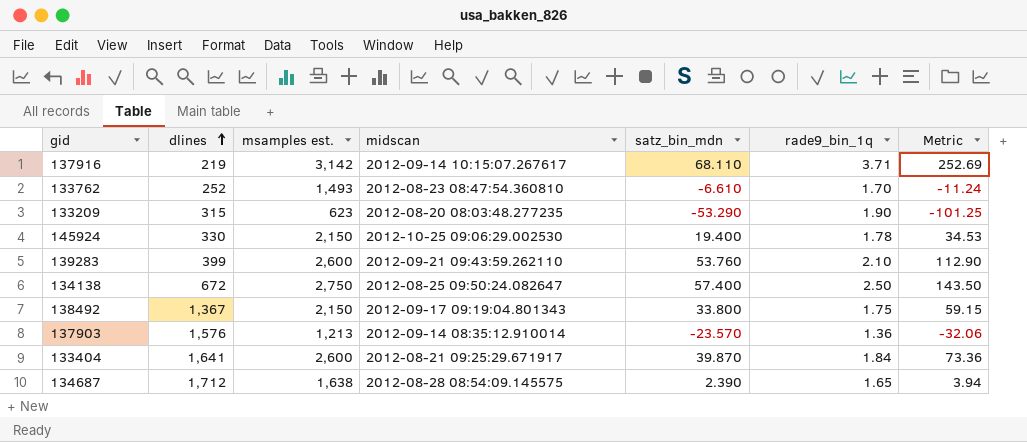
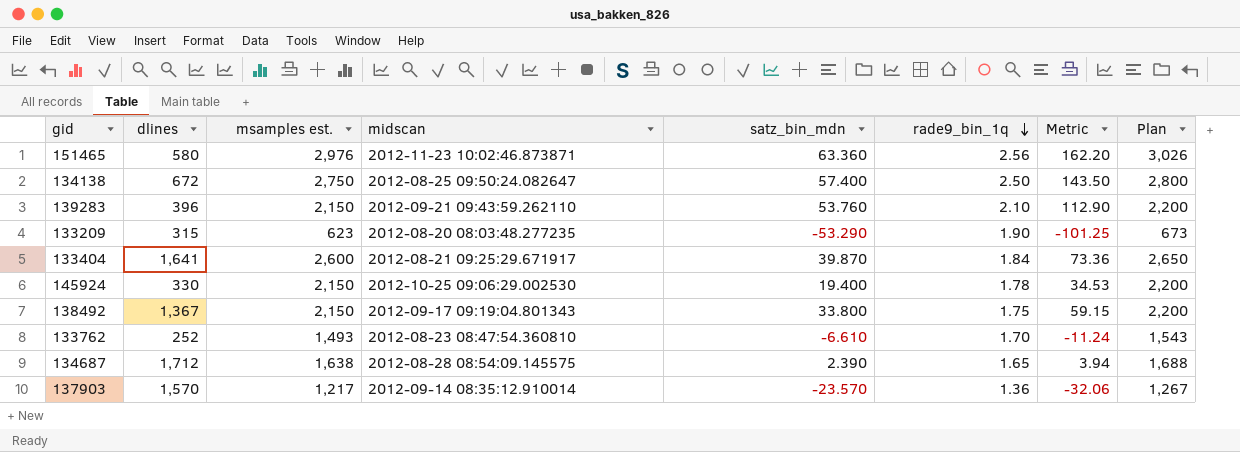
row order: dlines ascending -> rade9_bin_1q descending
column Plan | formula: none -> [msamples est.] + 50
row 137916: 219 | 3,142 | 2012-09-14 10:15:07.267617 | 68.110 | 3.71 | 252.69 -> none
row 151465: none -> 580 | 2,976 | 2012-11-23 10:02:46.873871 | 63.360 | 2.56 | 162.20 | 3,026
139283 | dlines: 399 -> 396
139283 | msamples est.: 2,600 -> 2,150
137903 | dlines: 1,576 -> 1,570
137903 | msamples est.: 1,213 -> 1,217

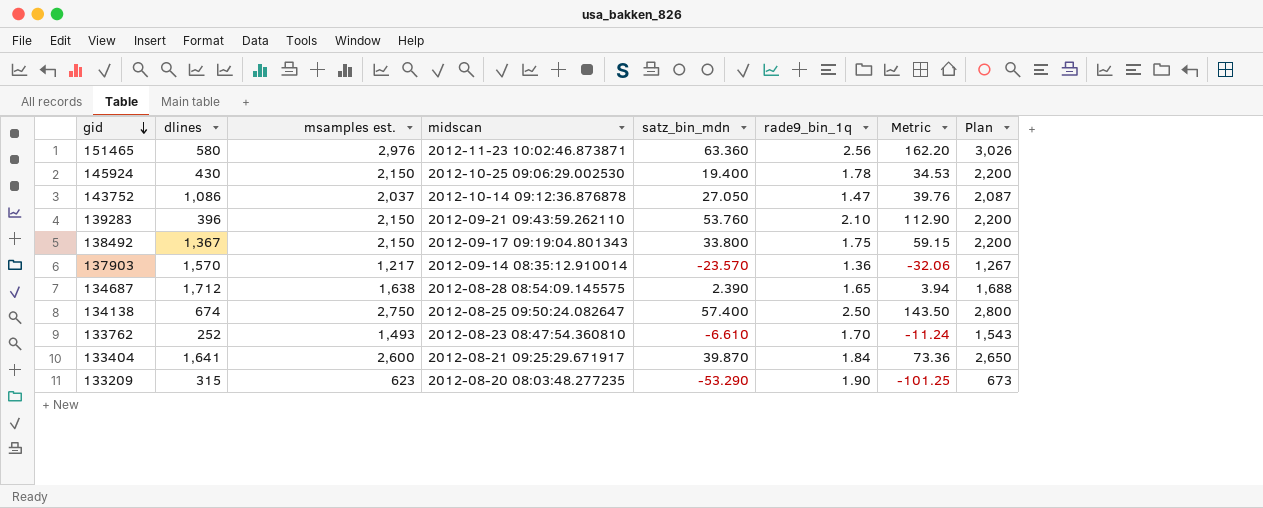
row order: rade9_bin_1q descending -> gid descending
145924 | dlines: 330 -> 430
row 143752: none -> 1,086 | 2,037 | 2012-10-14 09:12:36.876878 | 27.050 | 1.47 | 39.76 | 2,087
134138 | dlines: 672 -> 674

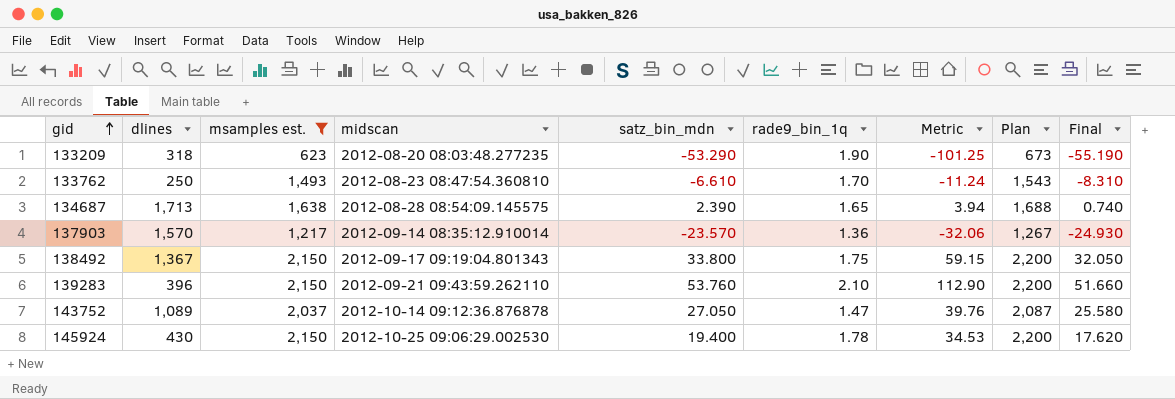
filter: none -> msamples est. <= 2,150
row order: gid descending -> gid ascending
column Final | formula: none -> [satz_bin_mdn] - [rade9_bin_1q]
133209 | dlines: 315 -> 318
133762 | dlines: 252 -> 250
134687 | dlines: 1,712 -> 1,713
143752 | dlines: 1,086 -> 1,089

